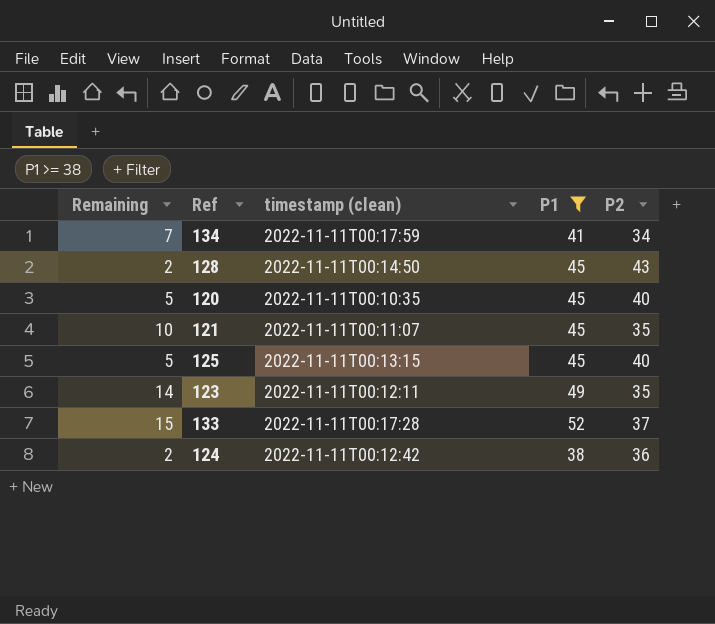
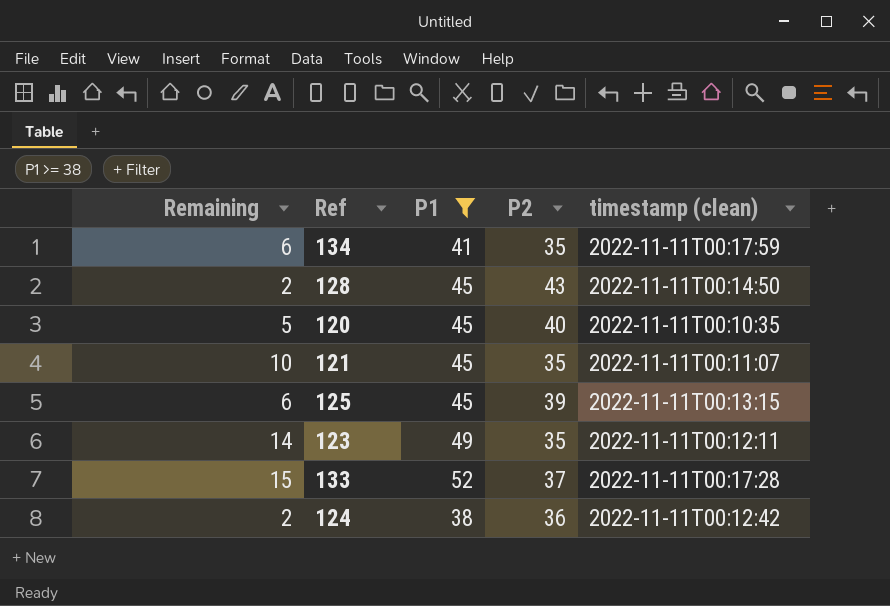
column timestamp (clean) | position: 3 -> 5
134 | Remaining: 7 -> 6
134 | P2: 34 -> 35
125 | Remaining: 5 -> 6
125 | P2: 40 -> 39

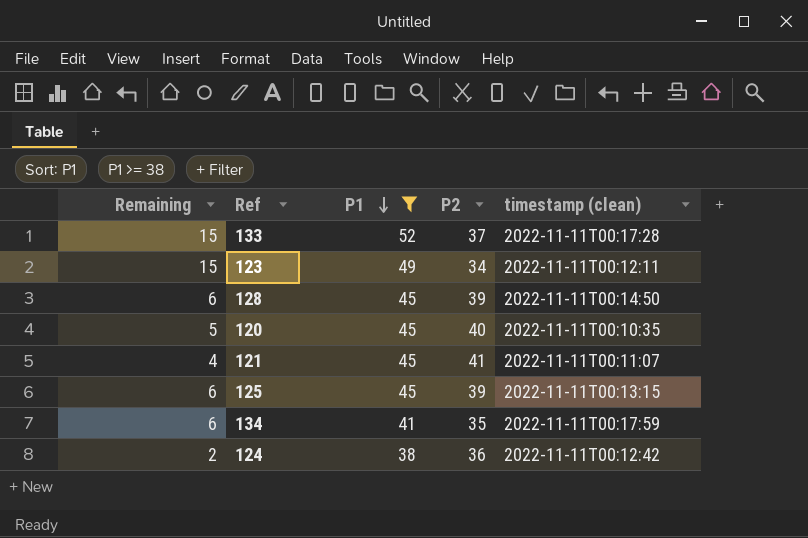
row order: none -> P1 descending
123 | Remaining: 14 -> 15
123 | P2: 35 -> 34
128 | Remaining: 2 -> 6
128 | P2: 43 -> 39
121 | Remaining: 10 -> 4
121 | P2: 35 -> 41

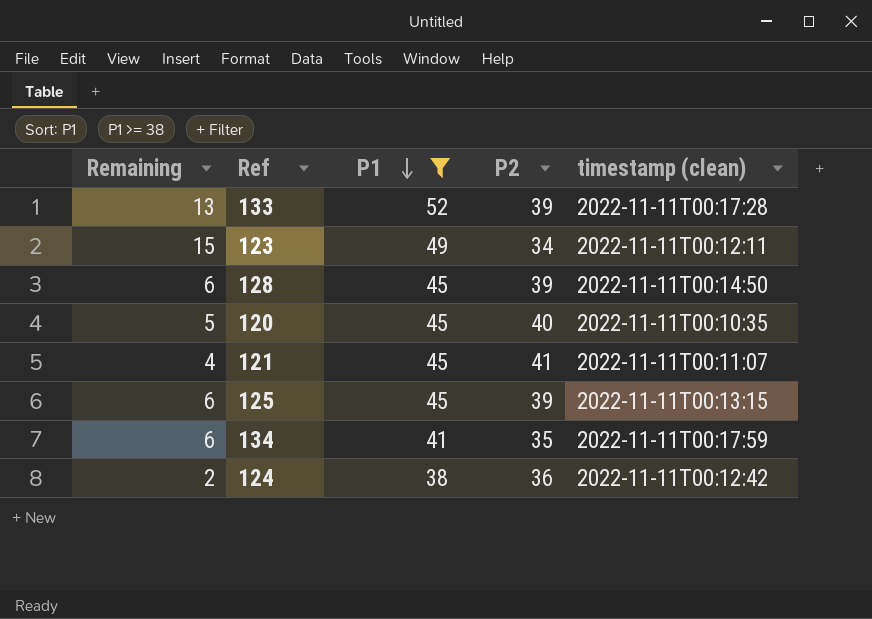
133 | Remaining: 15 -> 13
133 | P2: 37 -> 39

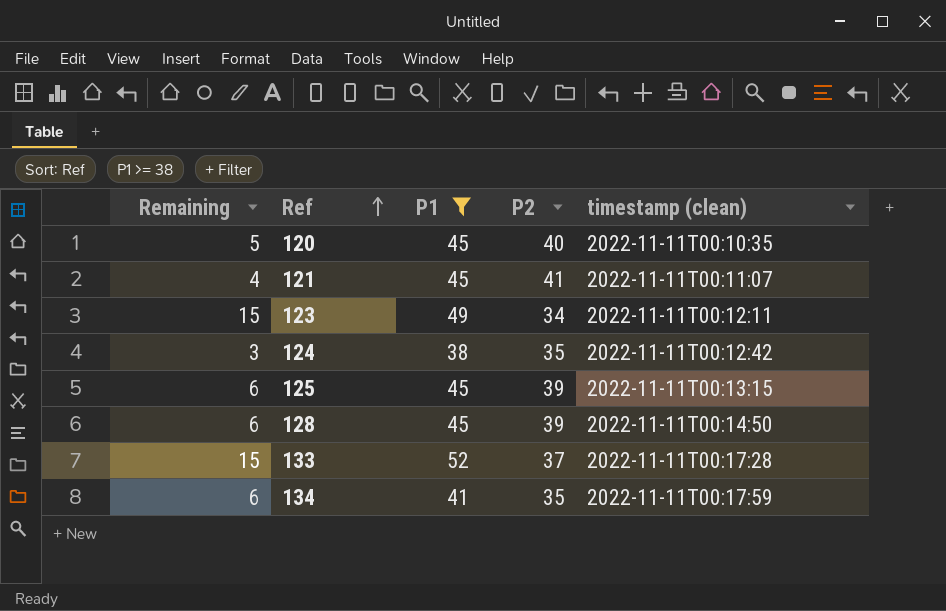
row order: P1 descending -> Ref ascending
124 | Remaining: 2 -> 3
124 | P2: 36 -> 35
133 | Remaining: 13 -> 15
133 | P2: 39 -> 37

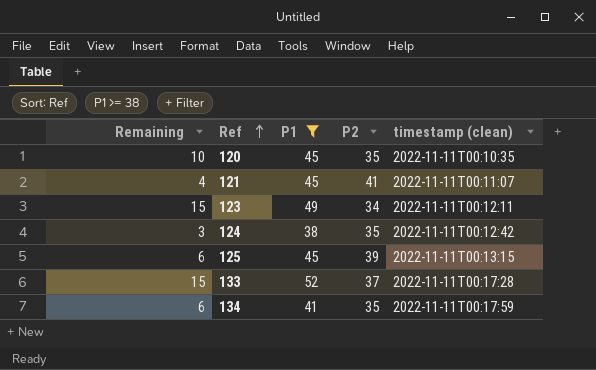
row 128: 6 | 45 | 39 | 2022-11-11T00:14:50 -> none
120 | Remaining: 5 -> 10
120 | P2: 40 -> 35

